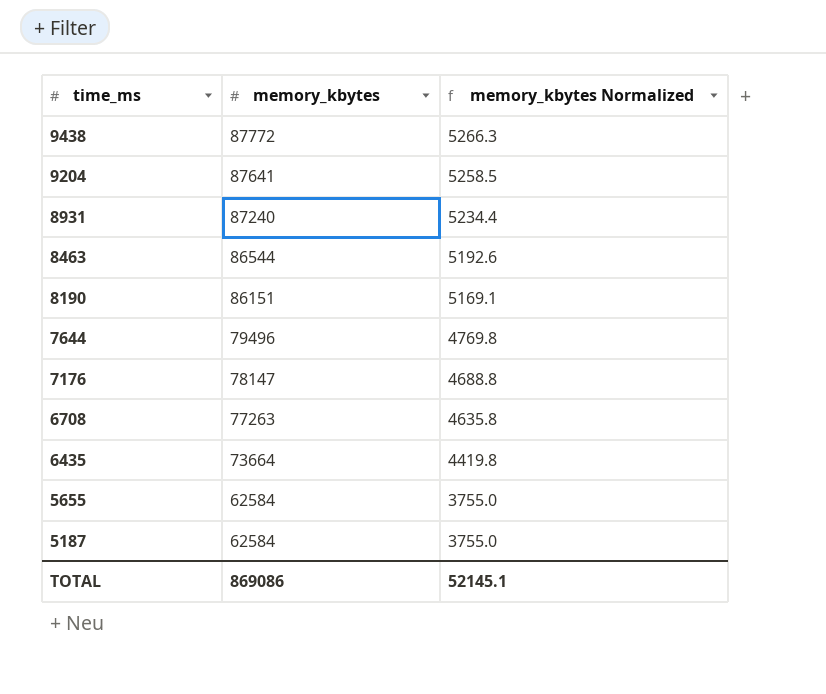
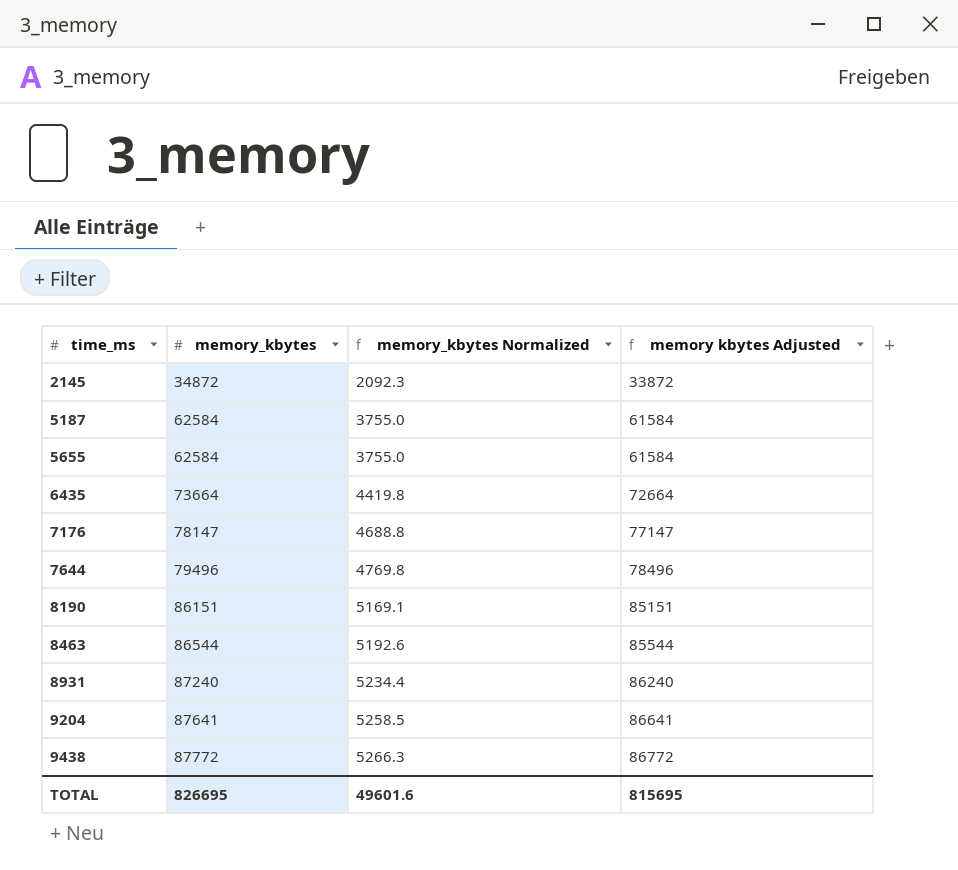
row order: time_ms descending -> time_ms ascending
column memory kbytes Adjusted | formula: none -> [memory_kbytes] - 1000
row 6708: 77263 | 4635.8 -> none
row 2145: none -> 34872 | 2092.3 | 33872
TOTAL | memory_kbytes: 869086 -> 826695
TOTAL | memory_kbytes Normalized: 52145.1 -> 49601.6

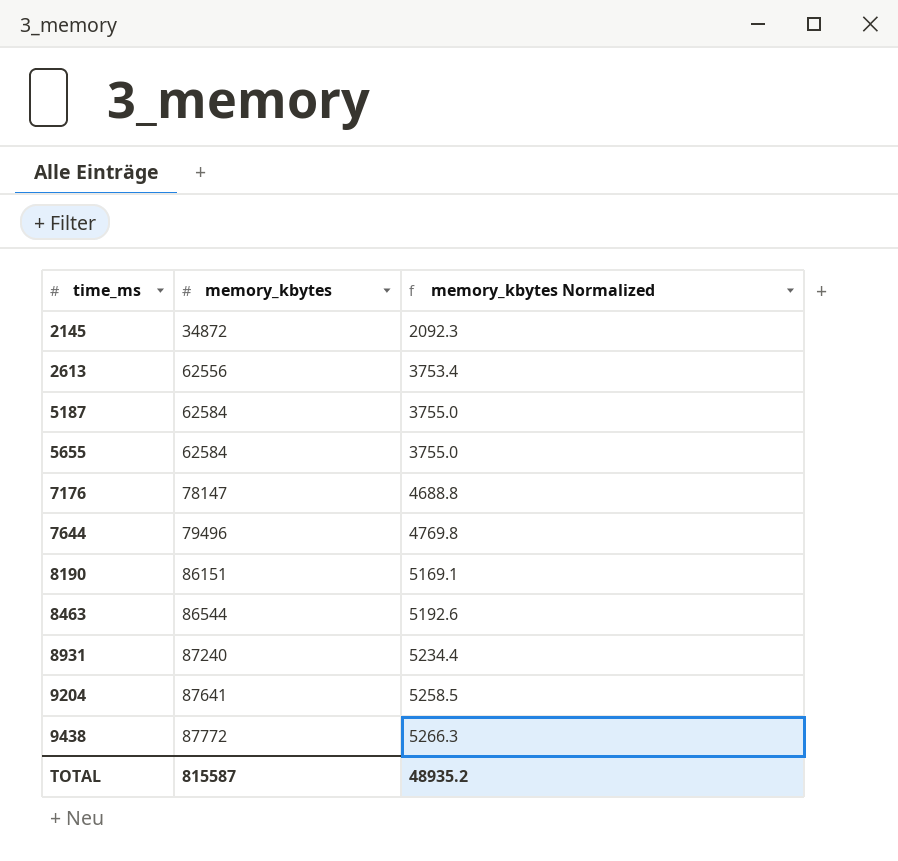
column memory kbytes Adjusted | formula: [memory_kbytes] - 1000 -> none
row 6435: 73664 | 4419.8 | 72664 -> none
row 2613: none -> 62556 | 3753.4
TOTAL | memory_kbytes: 826695 -> 815587
TOTAL | memory_kbytes Normalized: 49601.6 -> 48935.2

